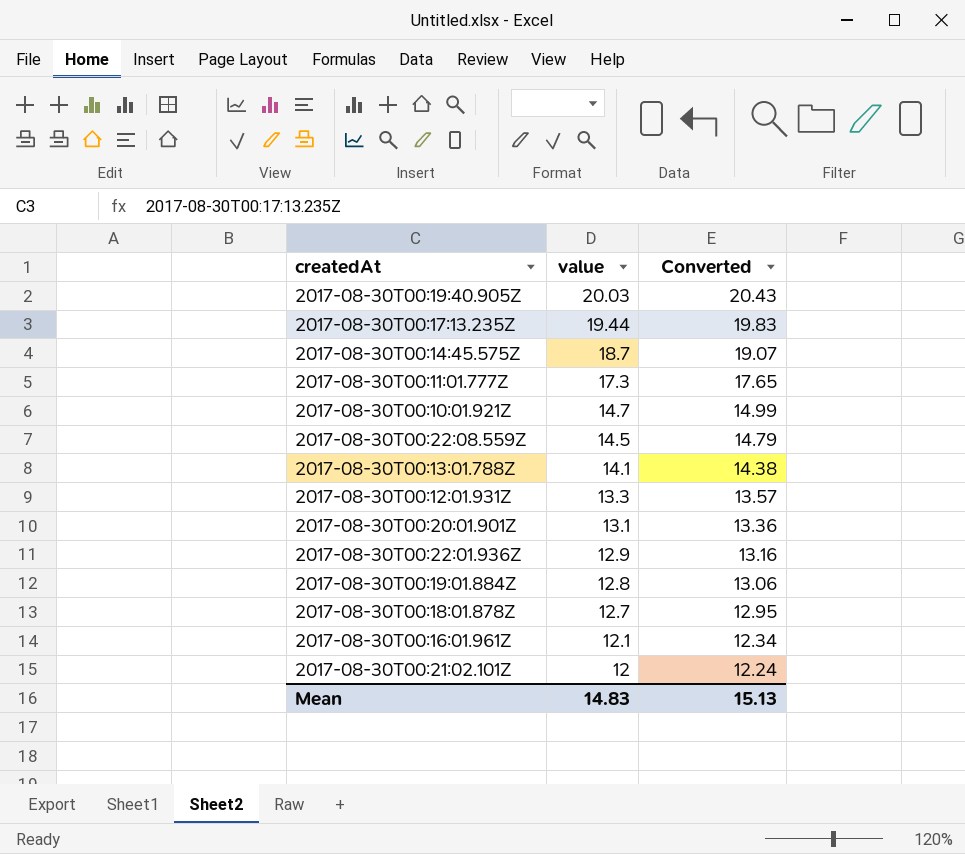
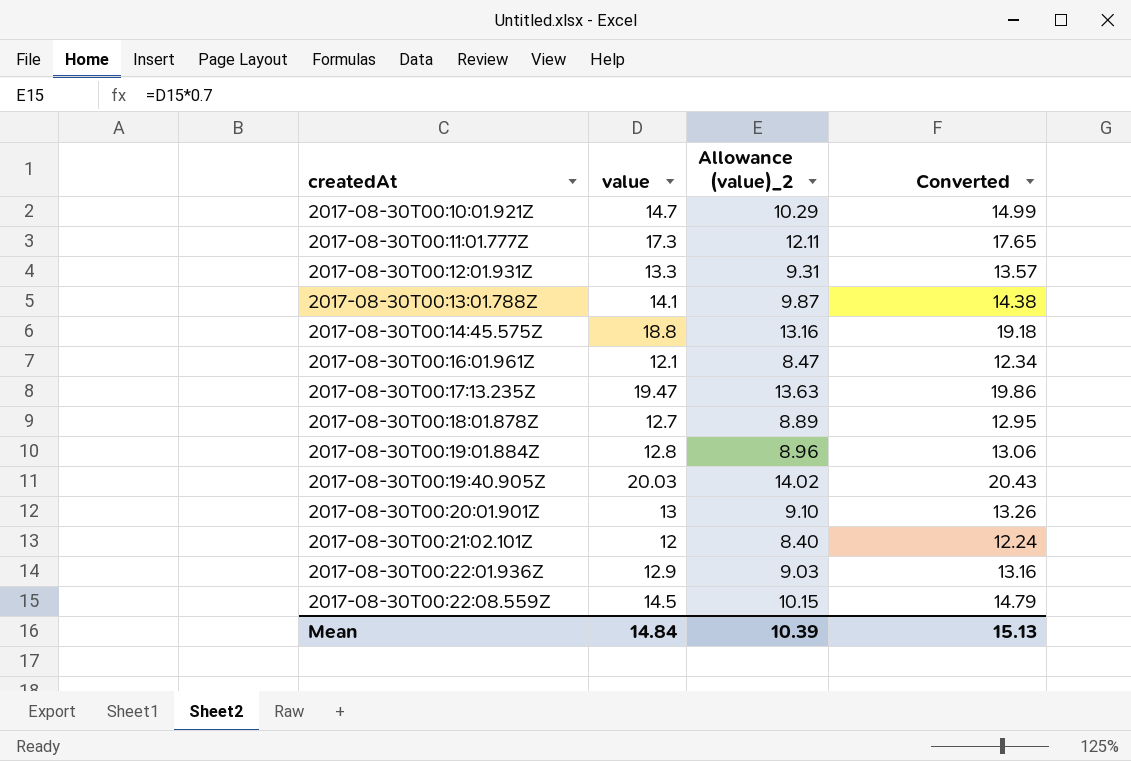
row order: value descending -> createdAt ascending
column Allowance (value)_2 | formula: none -> [value] * 0.7
2017-08-30T00:14:45.575Z | value: 18.7 -> 18.8
2017-08-30T00:14:45.575Z | Converted: 19.07 -> 19.18
2017-08-30T00:17:13.235Z | value: 19.44 -> 19.47
2017-08-30T00:17:13.235Z | Converted: 19.83 -> 19.86
2017-08-30T00:20:01.901Z | value: 13.1 -> 13
2017-08-30T00:20:01.901Z | Converted: 13.36 -> 13.26
Mean | value: 14.83 -> 14.84

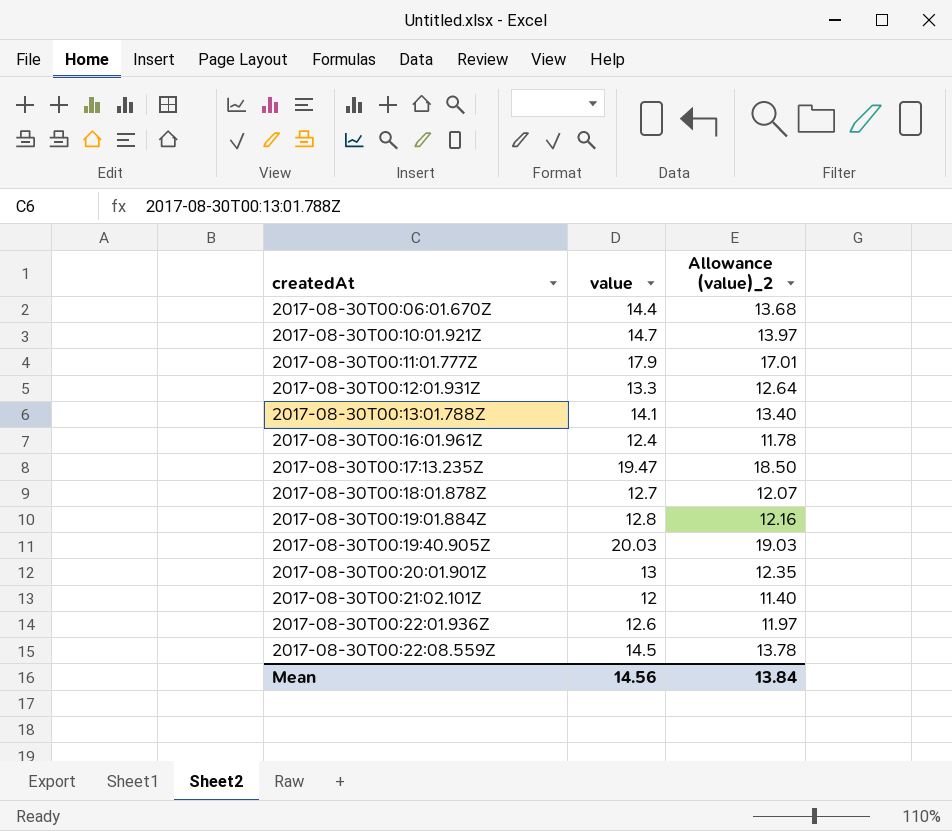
column Converted | formula: [value] * 1.02 -> none
column Allowance (value)_2 | formula: [value] * 0.7 -> [value] * 0.95
row 2017-08-30T00:14:45.575Z: 18.8 | 13.16 | 19.18 -> none
row 2017-08-30T00:06:01.670Z: none -> 14.4 | 13.68
2017-08-30T00:11:01.777Z | value: 17.3 -> 17.9
2017-08-30T00:16:01.961Z | value: 12.1 -> 12.4
2017-08-30T00:22:01.936Z | value: 12.9 -> 12.6
Mean | value: 14.84 -> 14.56
Mean | Allowance (value)_2: 10.39 -> 13.84

